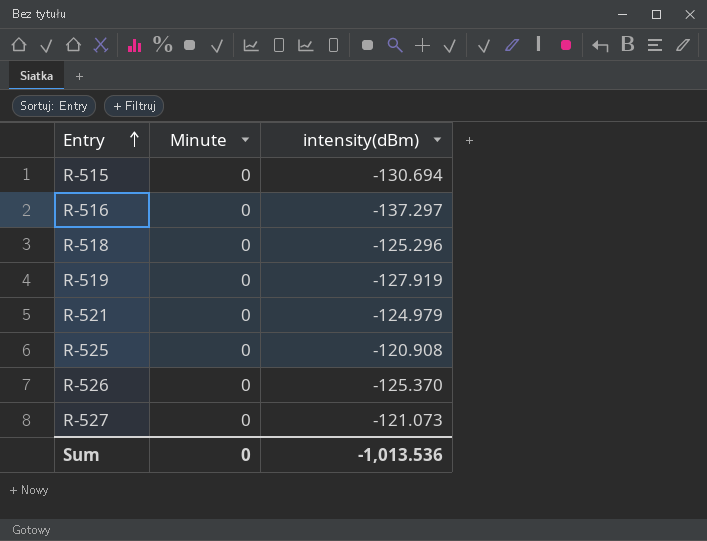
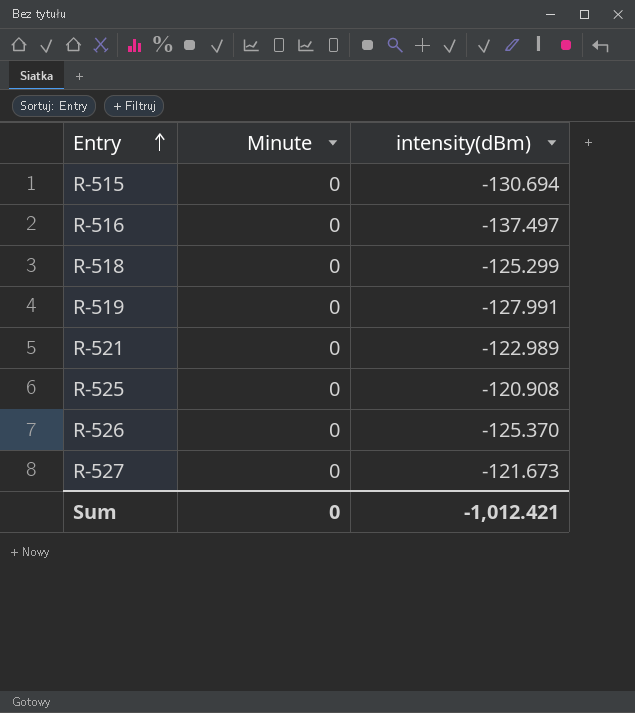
R-516 | intensity(dBm): -137.297 -> -137.497
R-518 | intensity(dBm): -125.296 -> -125.299
R-519 | intensity(dBm): -127.919 -> -127.991
R-521 | intensity(dBm): -124.979 -> -122.989
R-527 | intensity(dBm): -121.073 -> -121.673
Sum | intensity(dBm): -1,013.536 -> -1,012.421

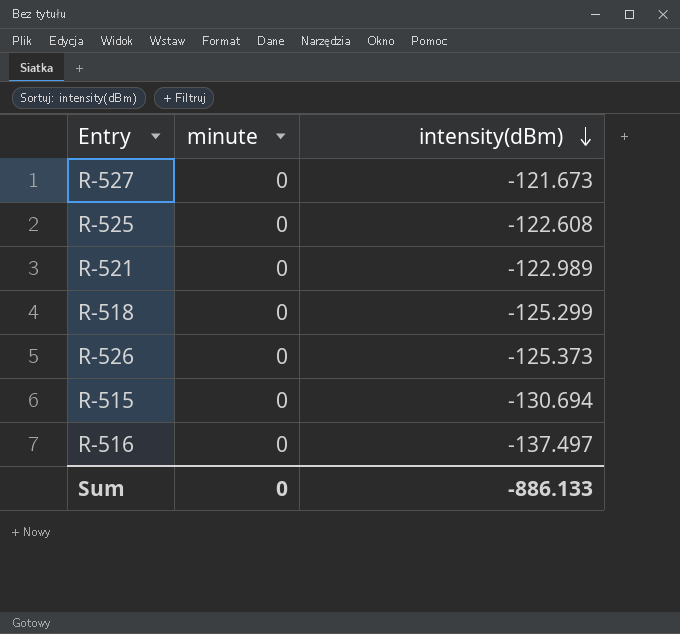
row order: Entry ascending -> intensity(dBm) descending
column name: Minute -> minute
row R-519: 0 | -127.991 -> none
R-525 | intensity(dBm): -120.908 -> -122.608
R-526 | intensity(dBm): -125.370 -> -125.373
Sum | intensity(dBm): -1,012.421 -> -886.133

